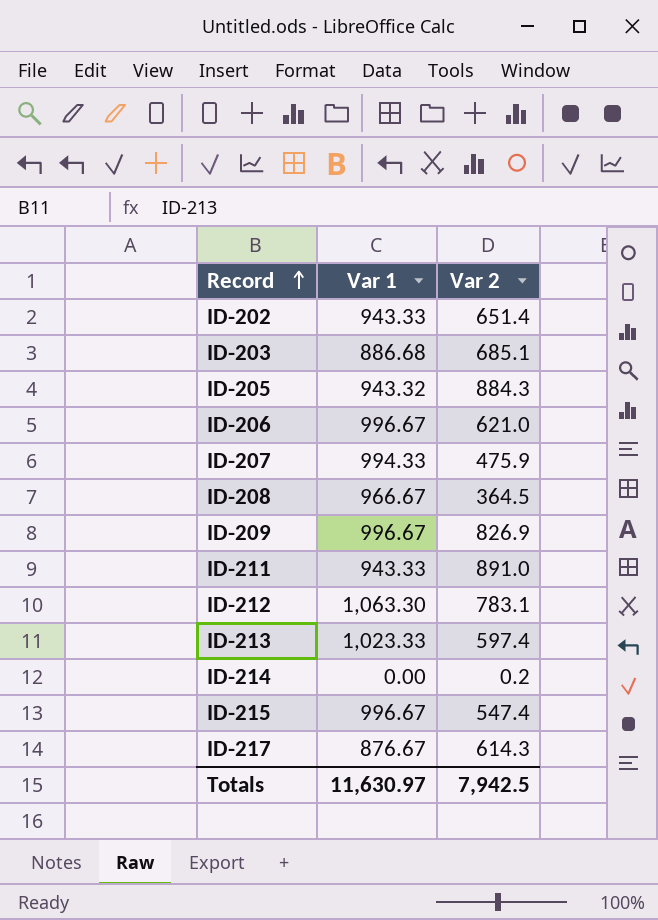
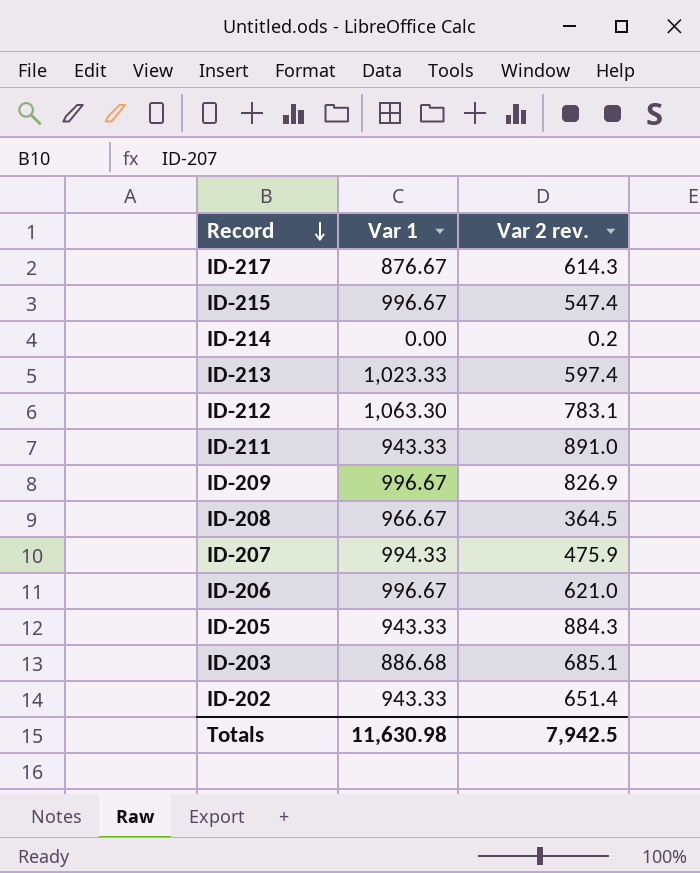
row order: Record ascending -> Record descending
column name: Var 2 -> Var 2 rev.
ID-205 | Var 1: 943.32 -> 943.33
Totals | Var 1: 11,630.97 -> 11,630.98

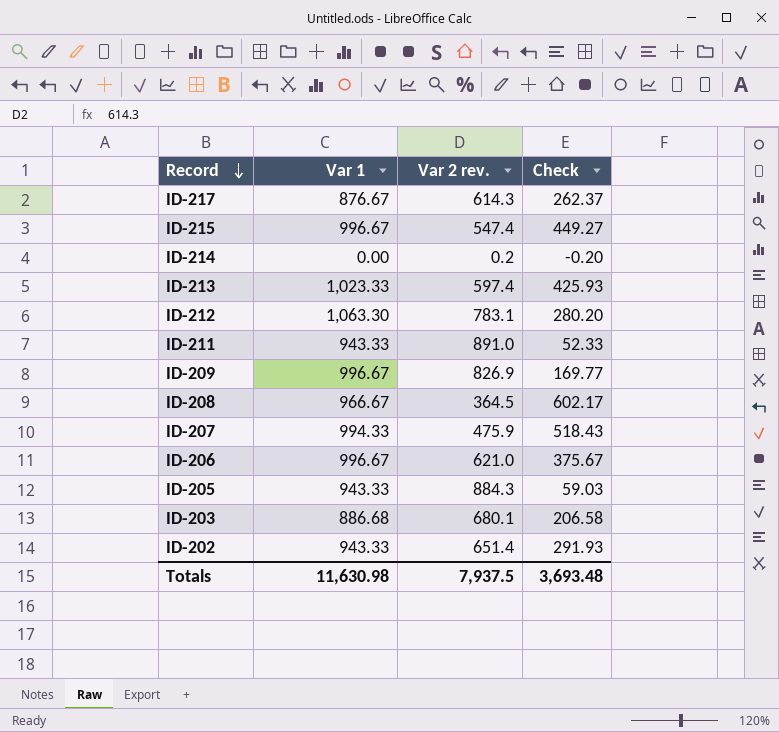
column Check | formula: none -> [Var 1] - [Var 2 rev.]
ID-203 | Var 2 rev.: 685.1 -> 680.1
Totals | Var 2 rev.: 7,942.5 -> 7,937.5

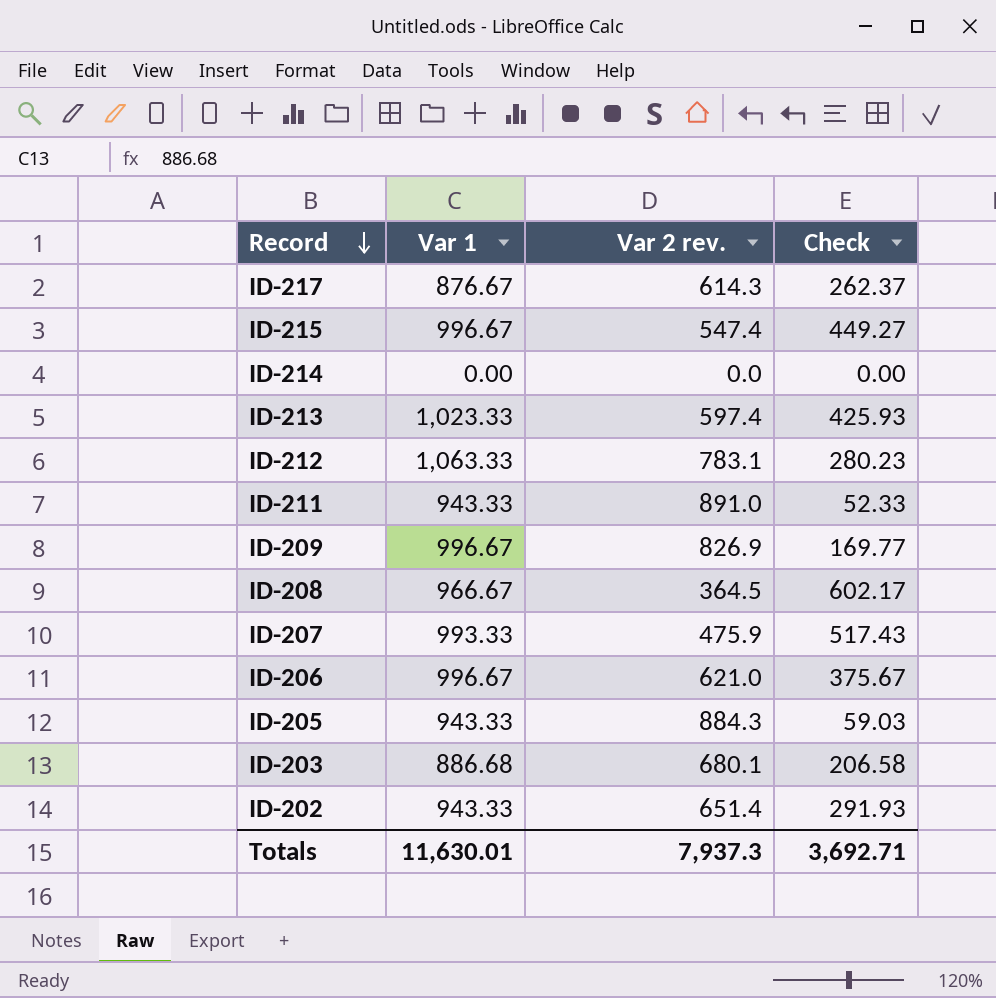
ID-214 | Var 2 rev.: 0.2 -> 0.0
ID-214 | Check: -0.20 -> 0.00
ID-212 | Var 1: 1,063.30 -> 1,063.33
ID-212 | Check: 280.20 -> 280.23
ID-207 | Var 1: 994.33 -> 993.33
ID-207 | Check: 518.43 -> 517.43
Totals | Var 1: 11,630.98 -> 11,630.01
Totals | Var 2 rev.: 7,937.5 -> 7,937.3
Totals | Check: 3,693.48 -> 3,692.71

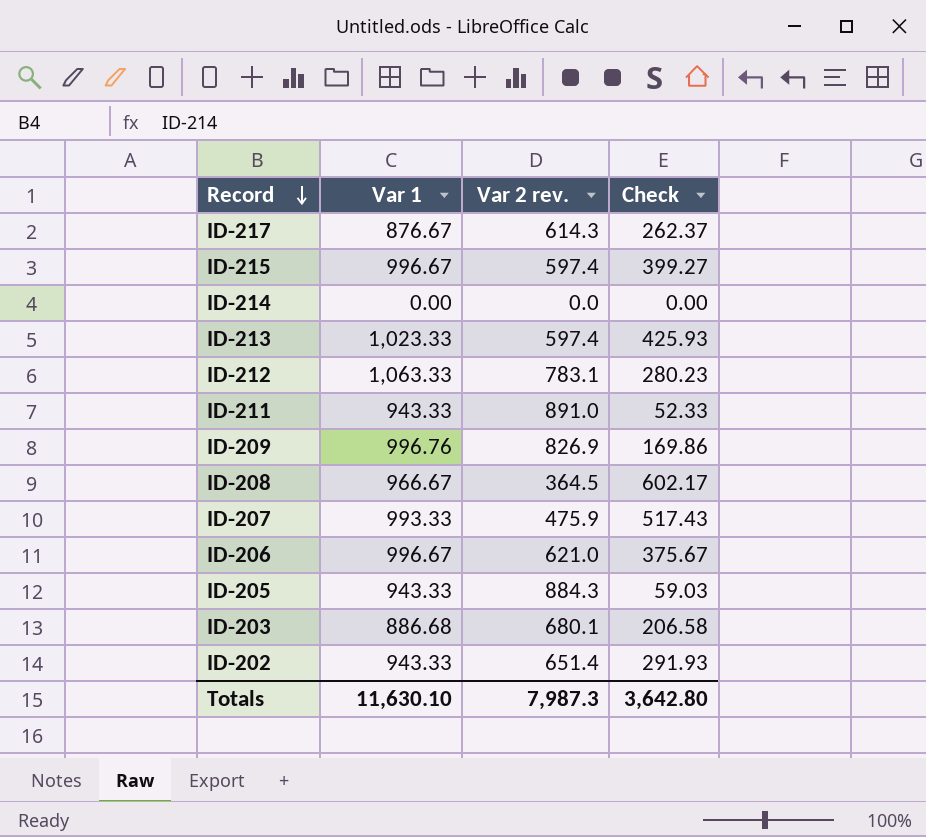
ID-215 | Var 2 rev.: 547.4 -> 597.4
ID-215 | Check: 449.27 -> 399.27
ID-209 | Var 1: 996.67 -> 996.76
ID-209 | Check: 169.77 -> 169.86
Totals | Var 1: 11,630.01 -> 11,630.10
Totals | Var 2 rev.: 7,937.3 -> 7,987.3
Totals | Check: 3,692.71 -> 3,642.80

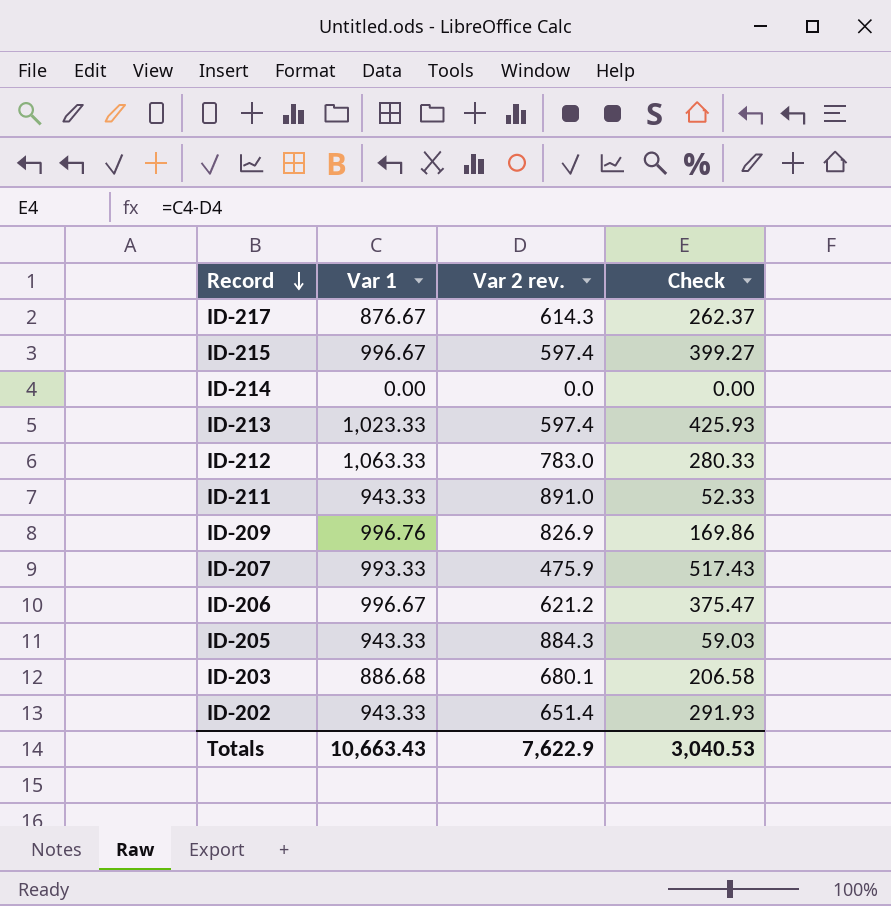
row ID-208: 966.67 | 364.5 | 602.17 -> none
ID-212 | Var 2 rev.: 783.1 -> 783.0
ID-212 | Check: 280.23 -> 280.33
ID-206 | Var 2 rev.: 621.0 -> 621.2
ID-206 | Check: 375.67 -> 375.47
Totals | Var 1: 11,630.10 -> 10,663.43
Totals | Var 2 rev.: 7,987.3 -> 7,622.9
Totals | Check: 3,642.80 -> 3,040.53

